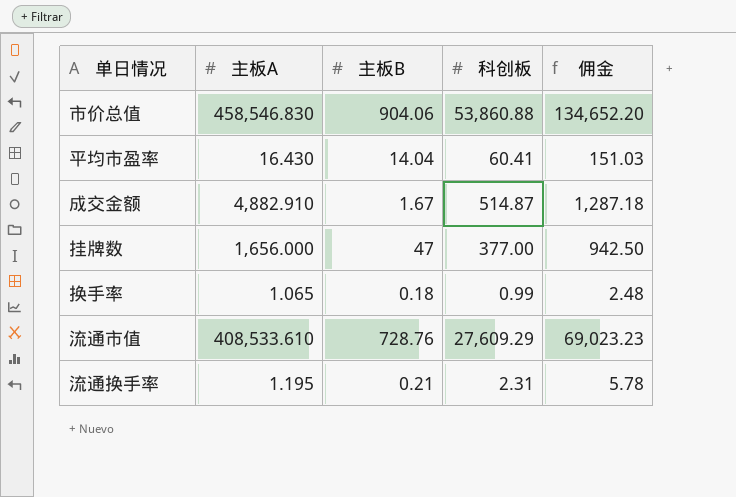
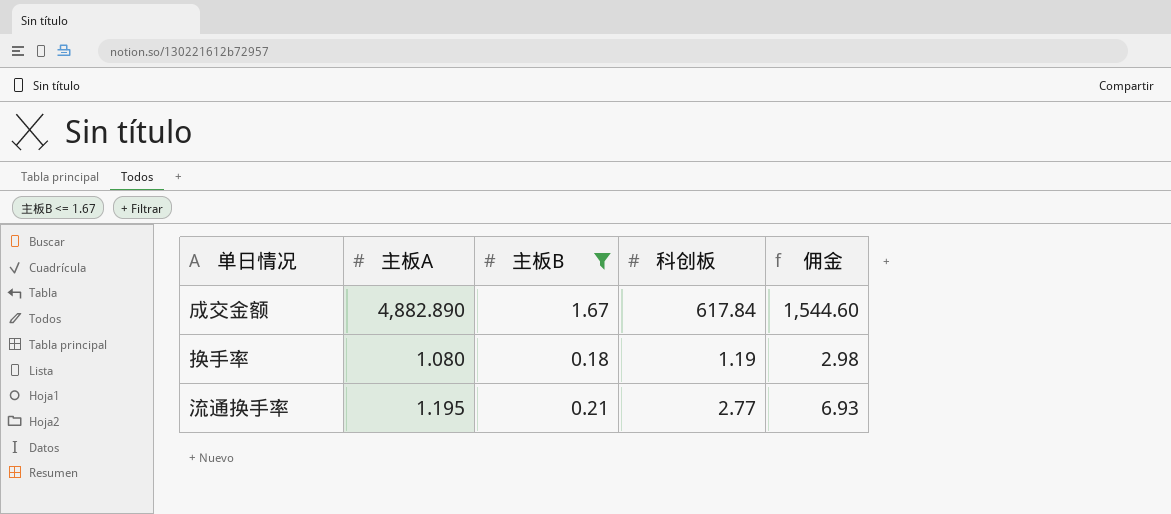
filter: none -> 主板B <= 1.67
成交金额 | 主板A: 4,882.910 -> 4,882.890
成交金额 | 科创板: 514.87 -> 617.84
成交金额 | 佣金: 1,287.18 -> 1,544.60
换手率 | 主板A: 1.065 -> 1.080
换手率 | 科创板: 0.99 -> 1.19
换手率 | 佣金: 2.48 -> 2.98
流通换手率 | 科创板: 2.31 -> 2.77
流通换手率 | 佣金: 5.78 -> 6.93

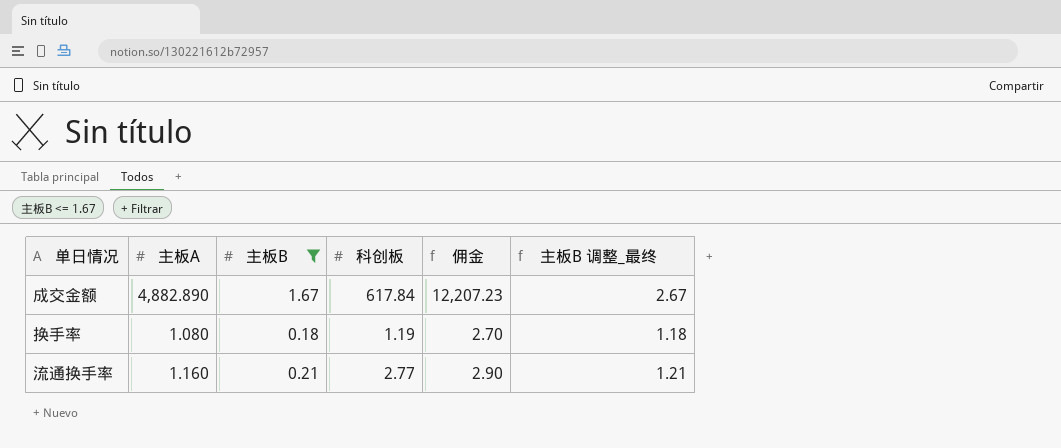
column 佣金 | formula: [科创板] * 2.5 -> [主板A] * 2.5
column 主板B 调整_最终 | formula: none -> [主板B] + 1
流通换手率 | 主板A: 1.195 -> 1.160

